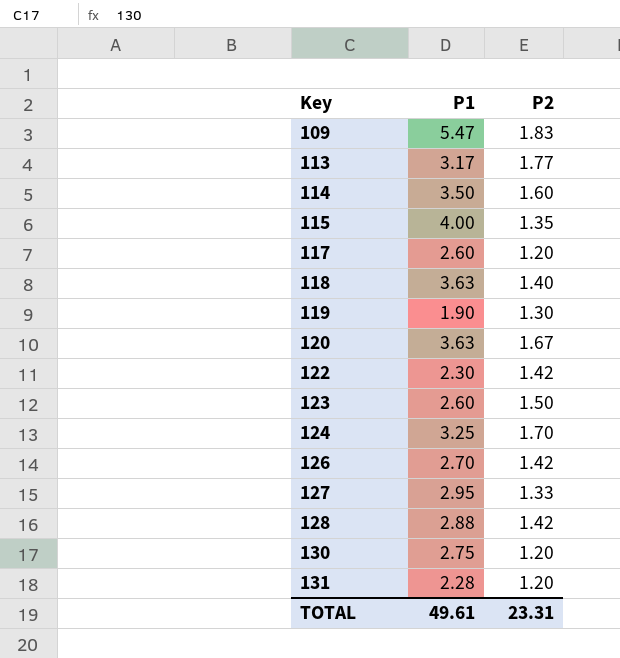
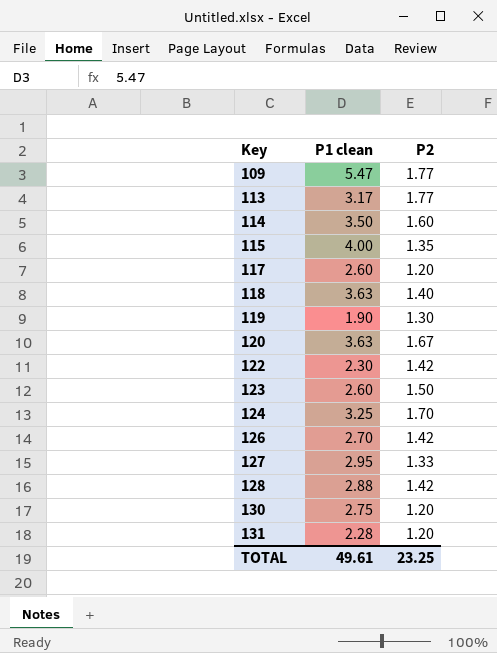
column name: P1 -> P1 clean
109 | P2: 1.83 -> 1.77
TOTAL | P2: 23.31 -> 23.25

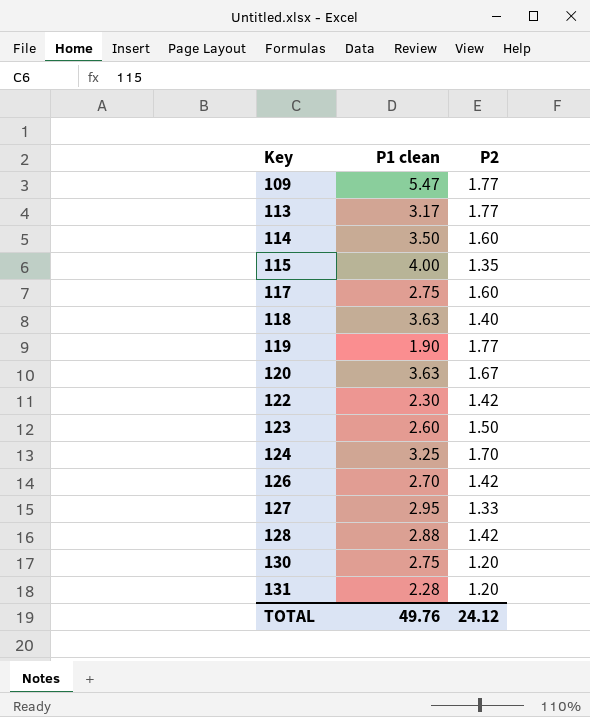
117 | P1 clean: 2.60 -> 2.75
117 | P2: 1.20 -> 1.60
119 | P2: 1.30 -> 1.77
TOTAL | P1 clean: 49.61 -> 49.76
TOTAL | P2: 23.25 -> 24.12

